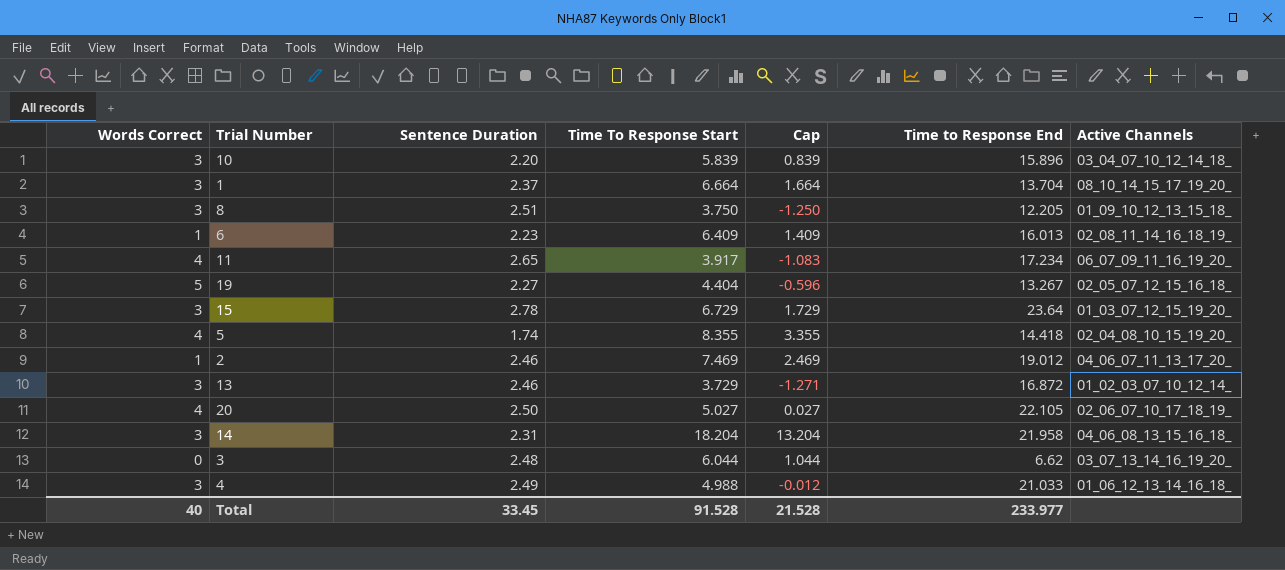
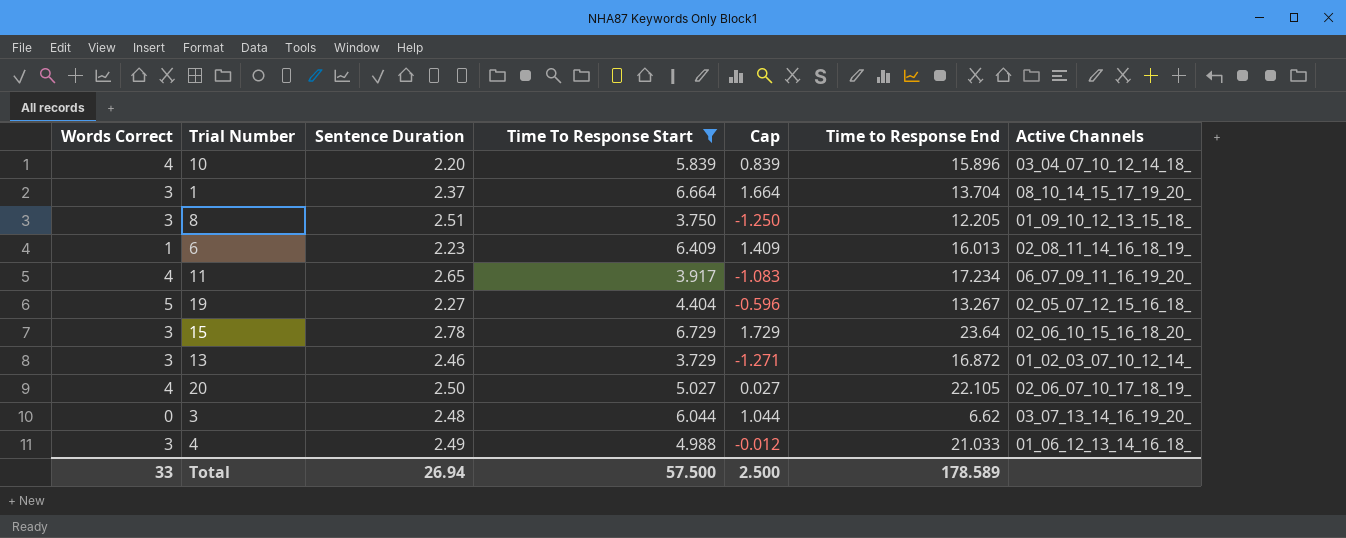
filter: none -> Time To Response Start <= 6.729
10 | Words Correct: 3 -> 4
15 | Active Channels: 01_03_07_12_15_19_20_ -> 02_06_10_15_16_18_20_
Total | Words Correct: 40 -> 33
Total | Sentence Duration: 33.45 -> 26.94
Total | Time To Response Start: 91.528 -> 57.500
Total | Cap: 21.528 -> 2.500
Total | Time to Response End: 233.977 -> 178.589

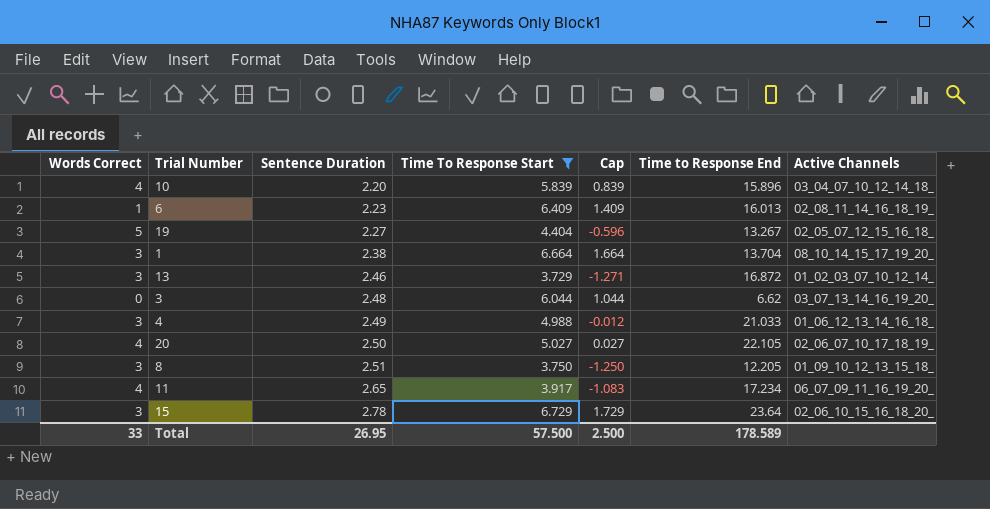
row order: none -> Sentence Duration ascending
1 | Sentence Duration: 2.37 -> 2.38
Total | Sentence Duration: 26.94 -> 26.95

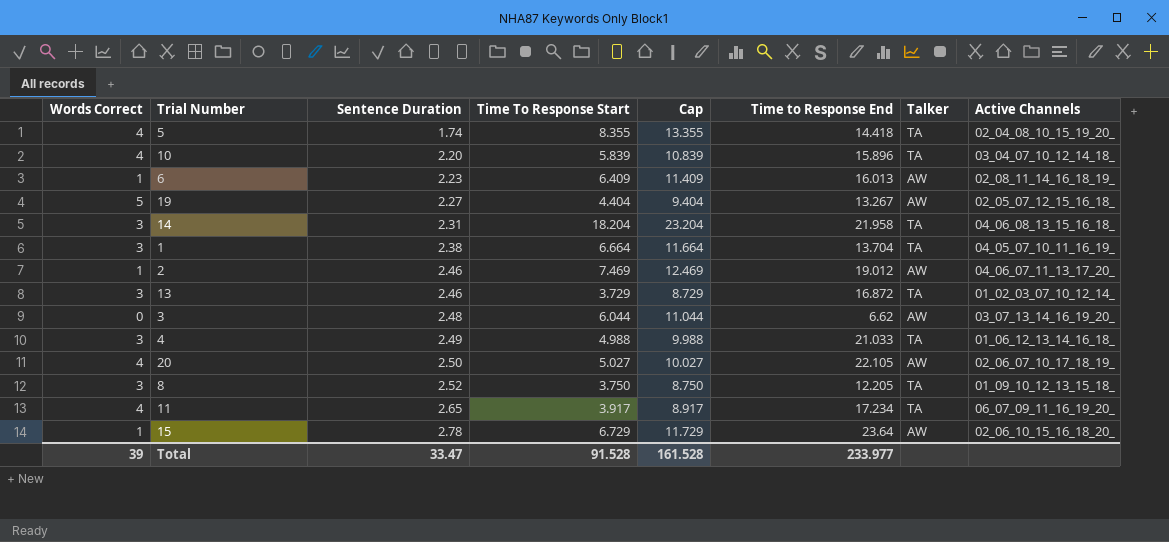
filter: Time To Response Start <= 6.729 -> none
column Cap | formula: [Time To Response Start] - 5 -> [Time To Response Start] + 5
column Talker | position: none -> 7
1 | Active Channels: 08_10_14_15_17_19_20_ -> 04_05_07_10_11_16_19_
8 | Sentence Duration: 2.51 -> 2.52
15 | Words Correct: 3 -> 1
Total | Words Correct: 33 -> 39
Total | Sentence Duration: 26.95 -> 33.47
Total | Time To Response Start: 57.500 -> 91.528
Total | Cap: 2.500 -> 161.528
Total | Time to Response End: 178.589 -> 233.977

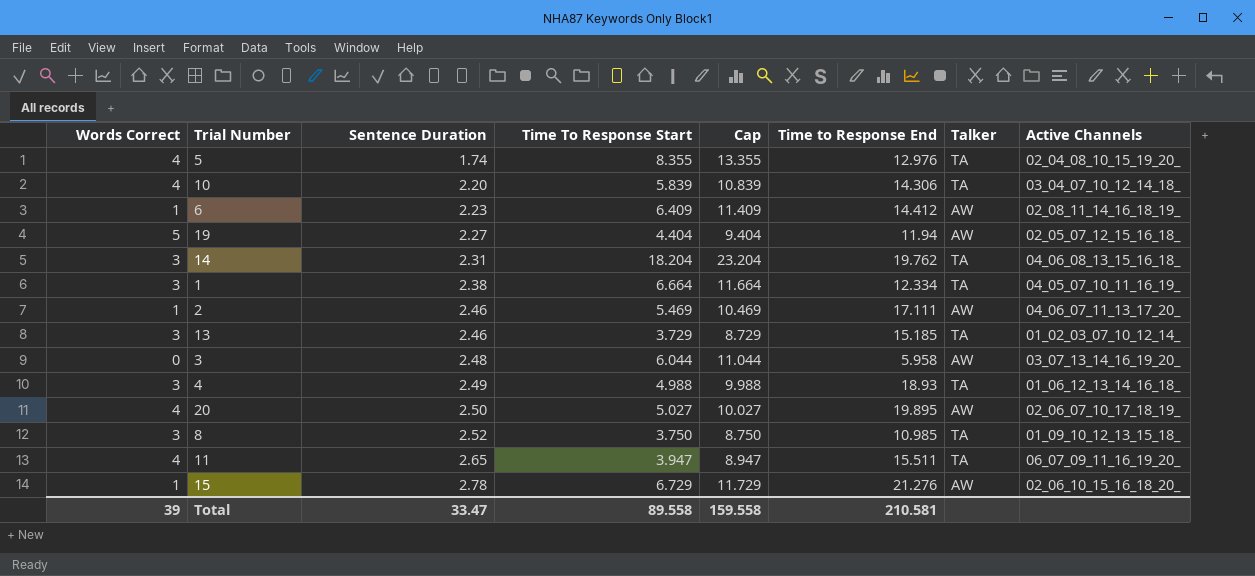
5 | Time to Response End: 14.418 -> 12.976
10 | Time to Response End: 15.896 -> 14.306
6 | Time to Response End: 16.013 -> 14.412
19 | Time to Response End: 13.267 -> 11.94
14 | Time to Response End: 21.958 -> 19.762
1 | Time to Response End: 13.704 -> 12.334
2 | Time To Response Start: 7.469 -> 5.469
2 | Cap: 12.469 -> 10.469
2 | Time to Response End: 19.012 -> 17.111
13 | Time to Response End: 16.872 -> 15.185
3 | Time to Response End: 6.62 -> 5.958
4 | Time to Response End: 21.033 -> 18.93
20 | Time to Response End: 22.105 -> 19.895
8 | Time to Response End: 12.205 -> 10.985
11 | Time To Response Start: 3.917 -> 3.947
11 | Cap: 8.917 -> 8.947
11 | Time to Response End: 17.234 -> 15.511
15 | Time to Response End: 23.64 -> 21.276
Total | Time To Response Start: 91.528 -> 89.558
Total | Cap: 161.528 -> 159.558
Total | Time to Response End: 233.977 -> 210.581

